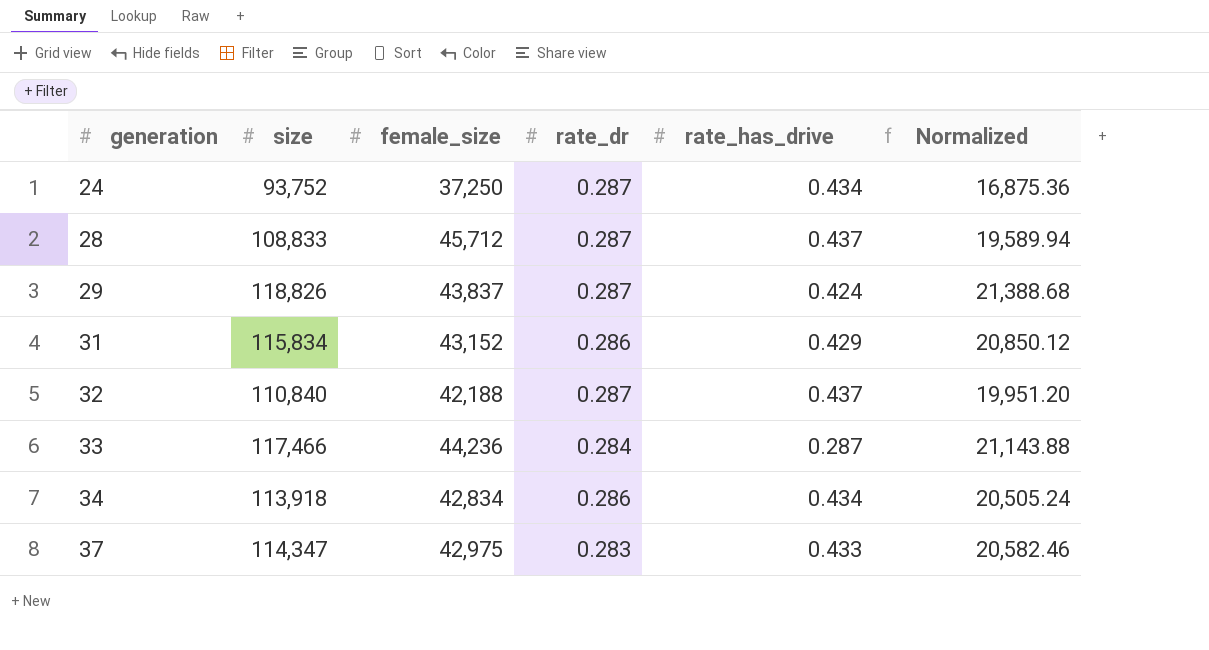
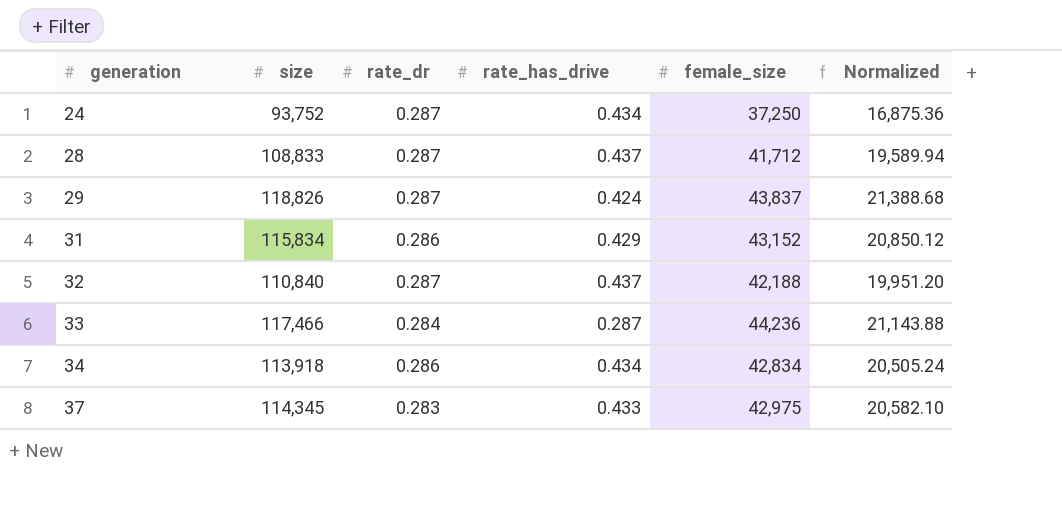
column female_size | position: 3 -> 5
28 | female_size: 45,712 -> 41,712
37 | size: 114,347 -> 114,345
37 | Normalized: 20,582.46 -> 20,582.10

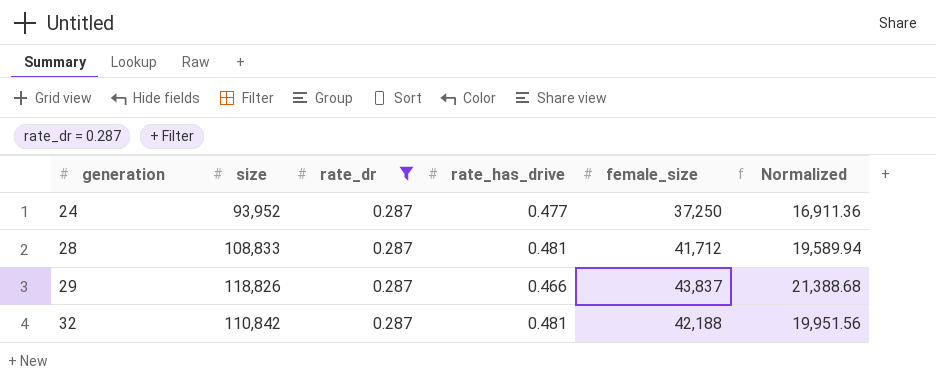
filter: none -> rate_dr = 0.287
24 | size: 93,752 -> 93,952
24 | rate_has_drive: 0.434 -> 0.477
24 | Normalized: 16,875.36 -> 16,911.36
28 | rate_has_drive: 0.437 -> 0.481
29 | rate_has_drive: 0.424 -> 0.466
32 | size: 110,840 -> 110,842
32 | rate_has_drive: 0.437 -> 0.481
32 | Normalized: 19,951.20 -> 19,951.56

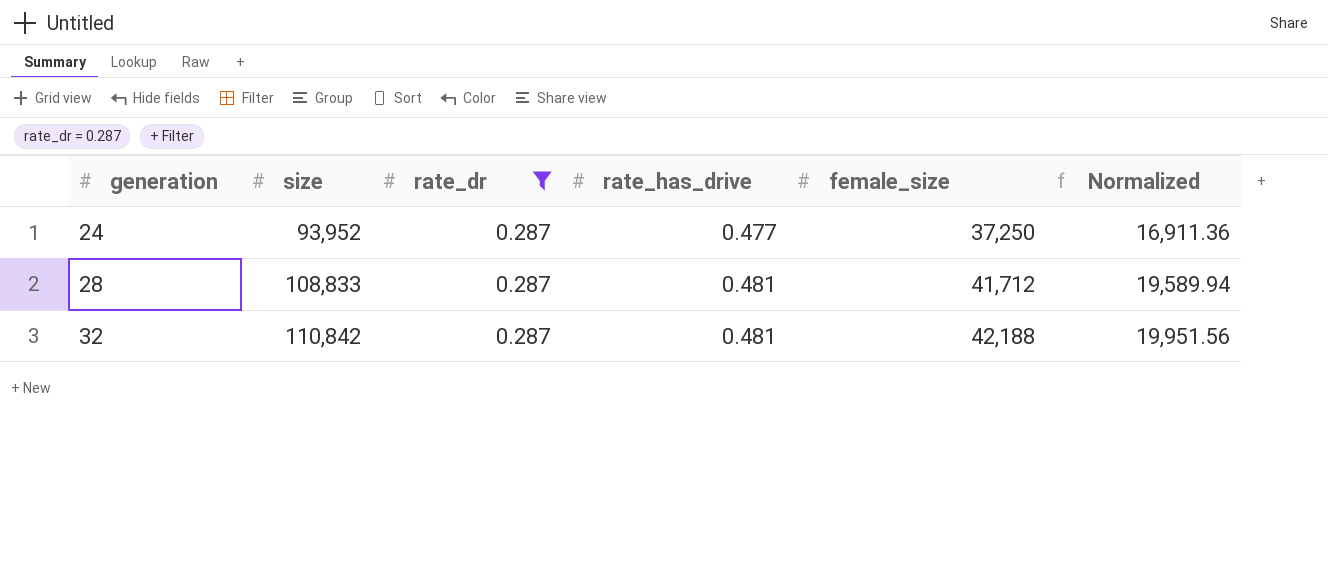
row 29: 118,826 | 0.287 | 0.466 | 43,837 | 21,388.68 -> none

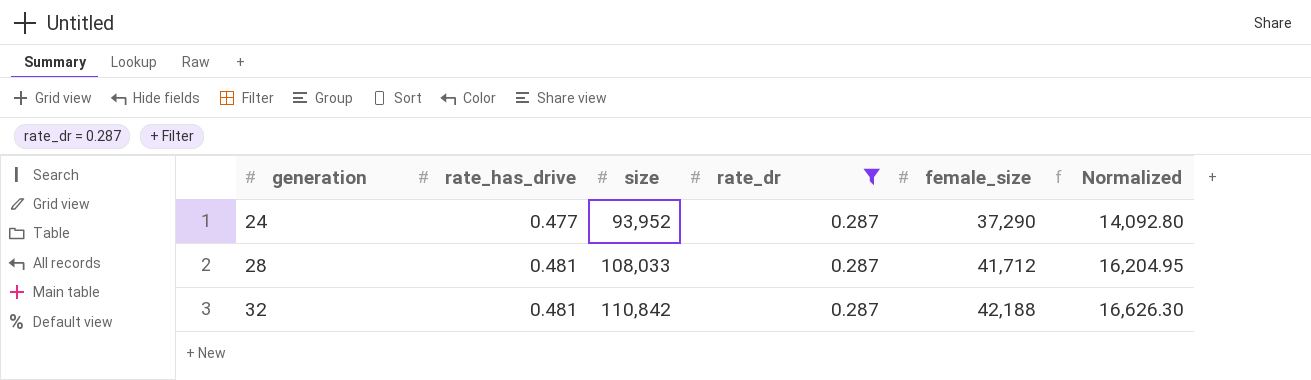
column rate_has_drive | position: 4 -> 2
column Normalized | formula: [size] * 0.18 -> [size] * 0.15
24 | female_size: 37,250 -> 37,290
28 | size: 108,833 -> 108,033

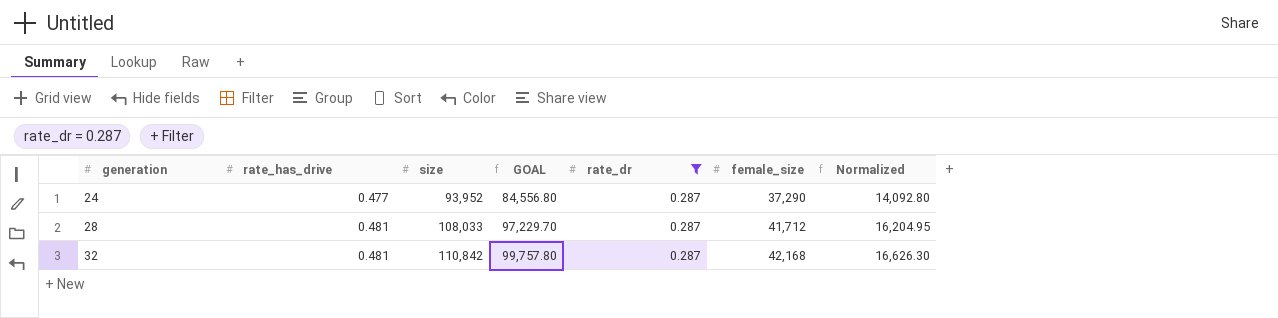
column GOAL | formula: none -> [size] * 0.9
32 | female_size: 42,188 -> 42,168

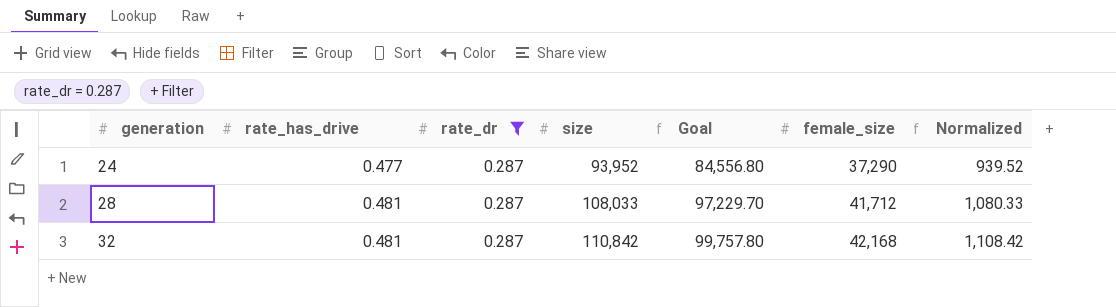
column rate_dr | position: 5 -> 3
column name: GOAL -> Goal
column Normalized | formula: [size] * 0.15 -> [size] * 0.01

